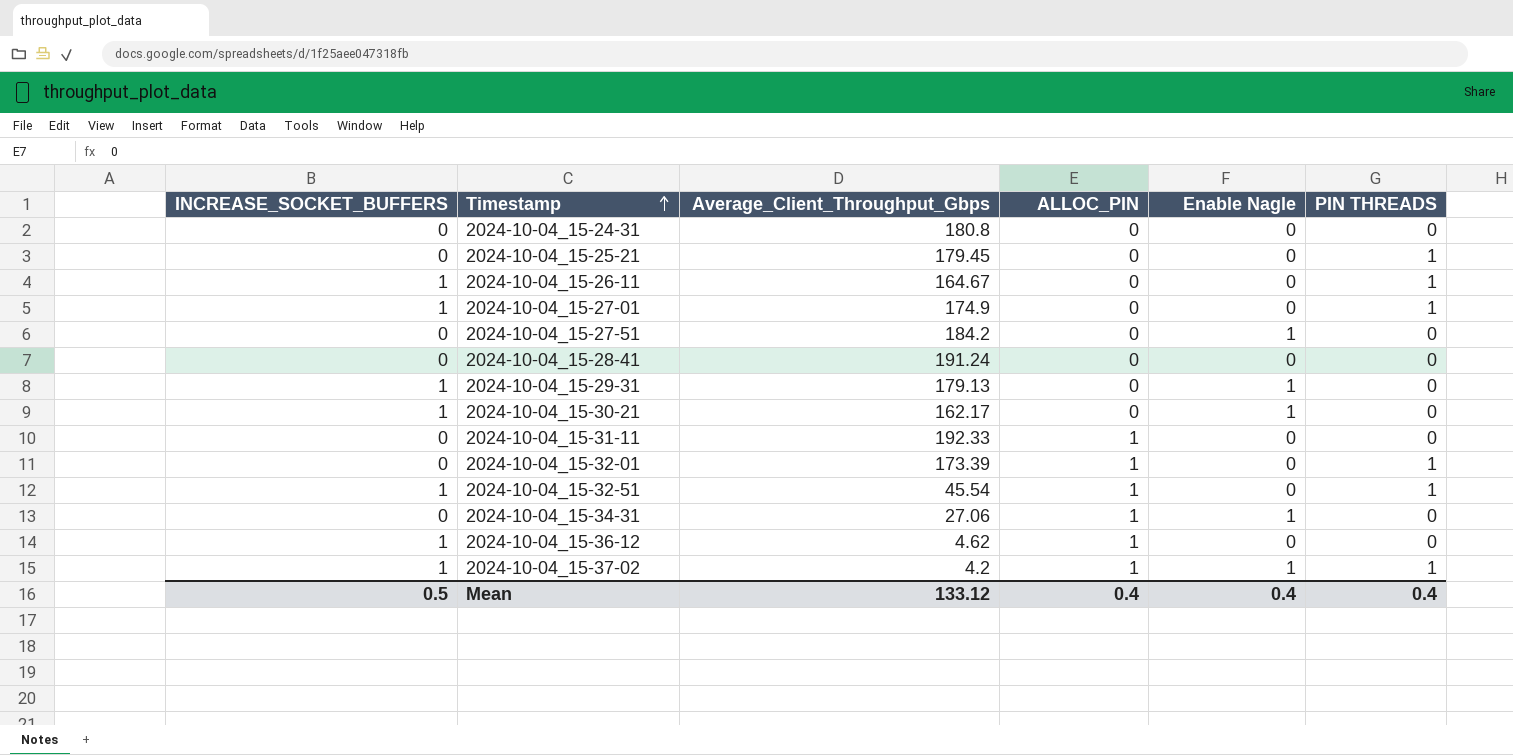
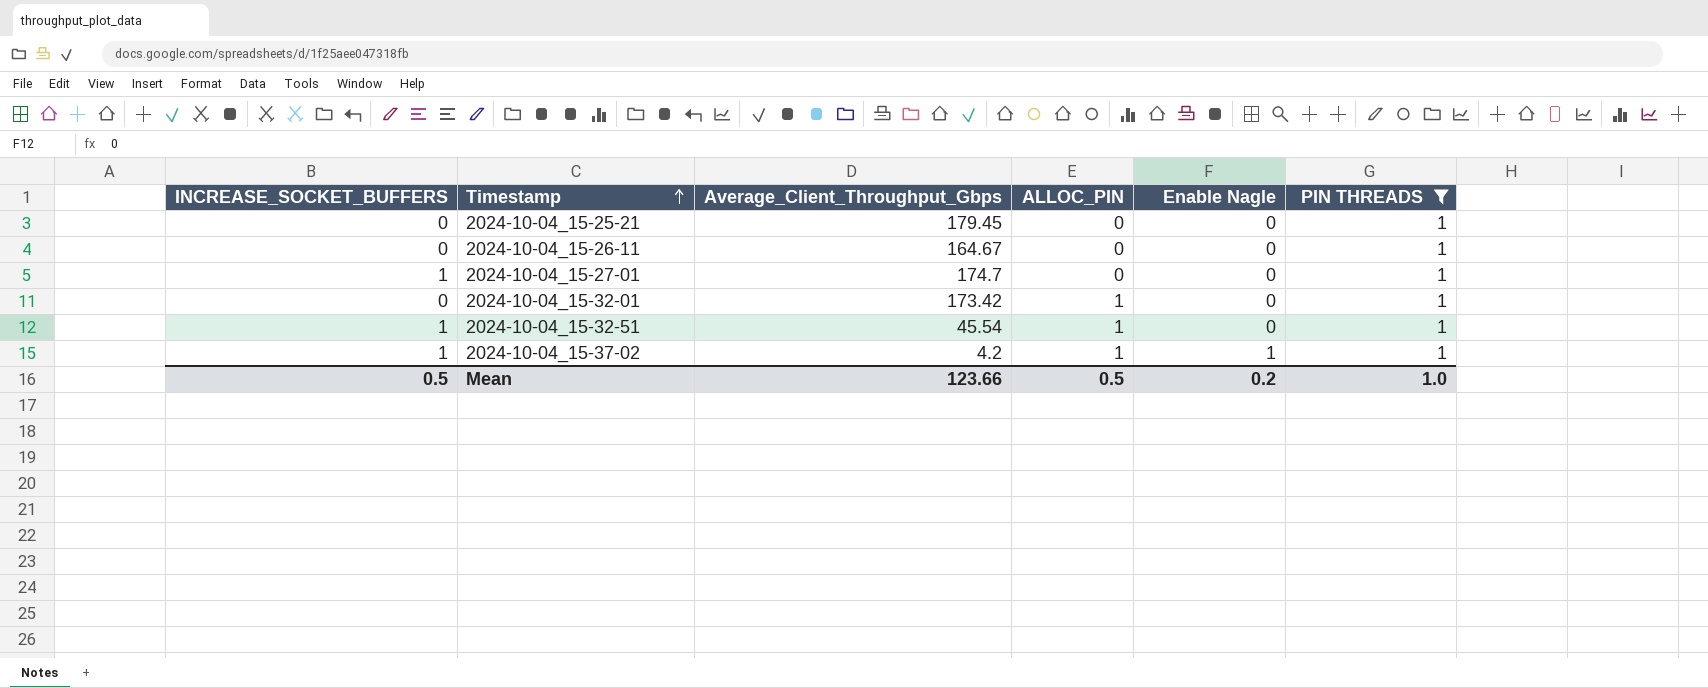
filter: none -> PIN THREADS = 1
2024-10-04_15-26-11 | INCREASE_SOCKET_BUFFERS: 1 -> 0
2024-10-04_15-27-01 | Average_Client_Throughput_Gbps: 174.9 -> 174.7
2024-10-04_15-32-01 | Average_Client_Throughput_Gbps: 173.39 -> 173.42
Mean | Average_Client_Throughput_Gbps: 133.12 -> 123.66
Mean | ALLOC_PIN: 0.4 -> 0.5
Mean | Enable Nagle: 0.4 -> 0.2
Mean | PIN THREADS: 0.4 -> 1.0

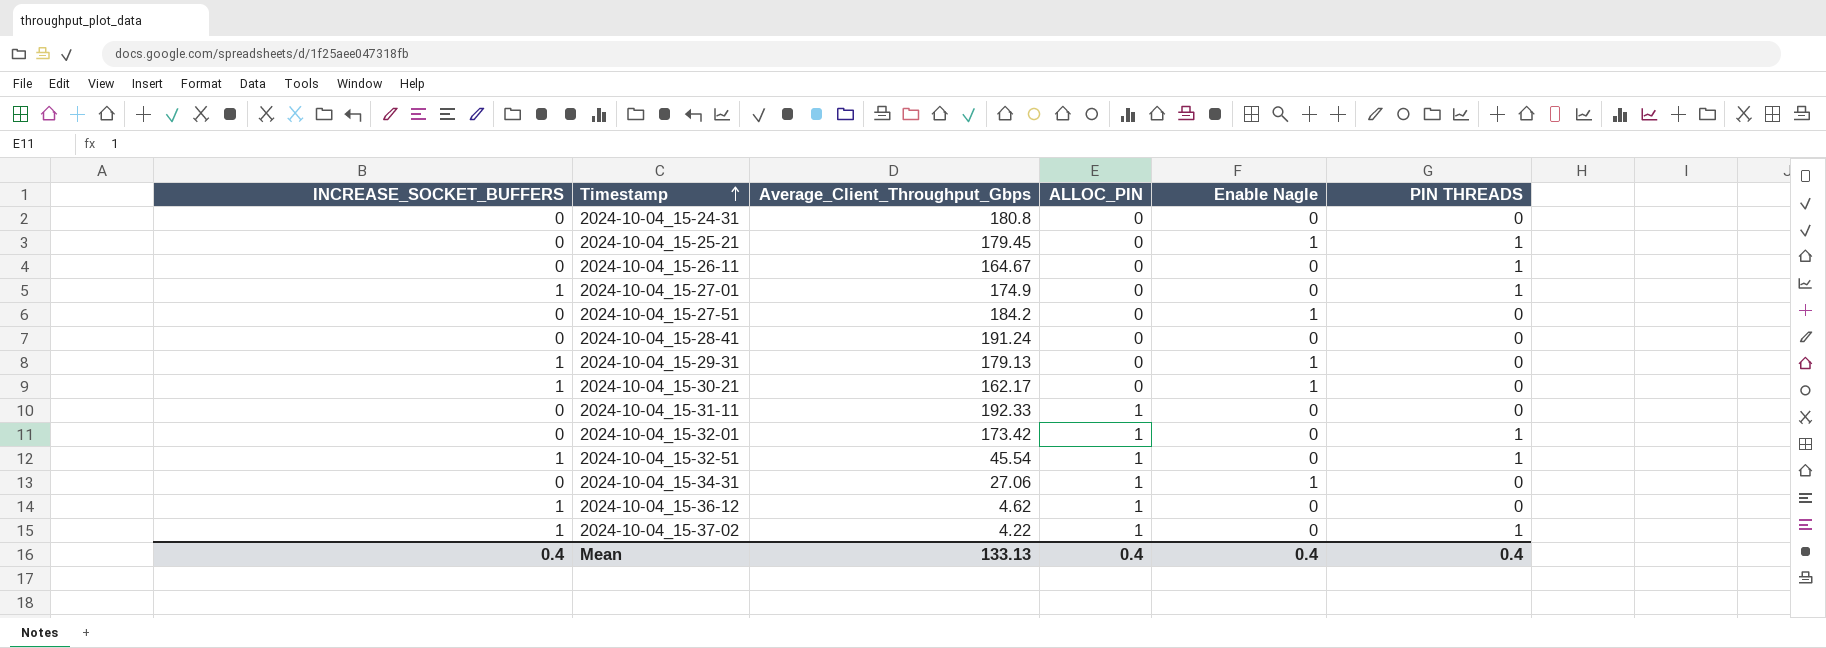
filter: PIN THREADS = 1 -> none
2024-10-04_15-25-21 | Enable Nagle: 0 -> 1
2024-10-04_15-27-01 | Average_Client_Throughput_Gbps: 174.7 -> 174.9
2024-10-04_15-37-02 | Average_Client_Throughput_Gbps: 4.2 -> 4.22
2024-10-04_15-37-02 | Enable Nagle: 1 -> 0
Mean | INCREASE_SOCKET_BUFFERS: 0.5 -> 0.4
Mean | Average_Client_Throughput_Gbps: 123.66 -> 133.13
Mean | ALLOC_PIN: 0.5 -> 0.4
Mean | Enable Nagle: 0.2 -> 0.4
Mean | PIN THREADS: 1.0 -> 0.4

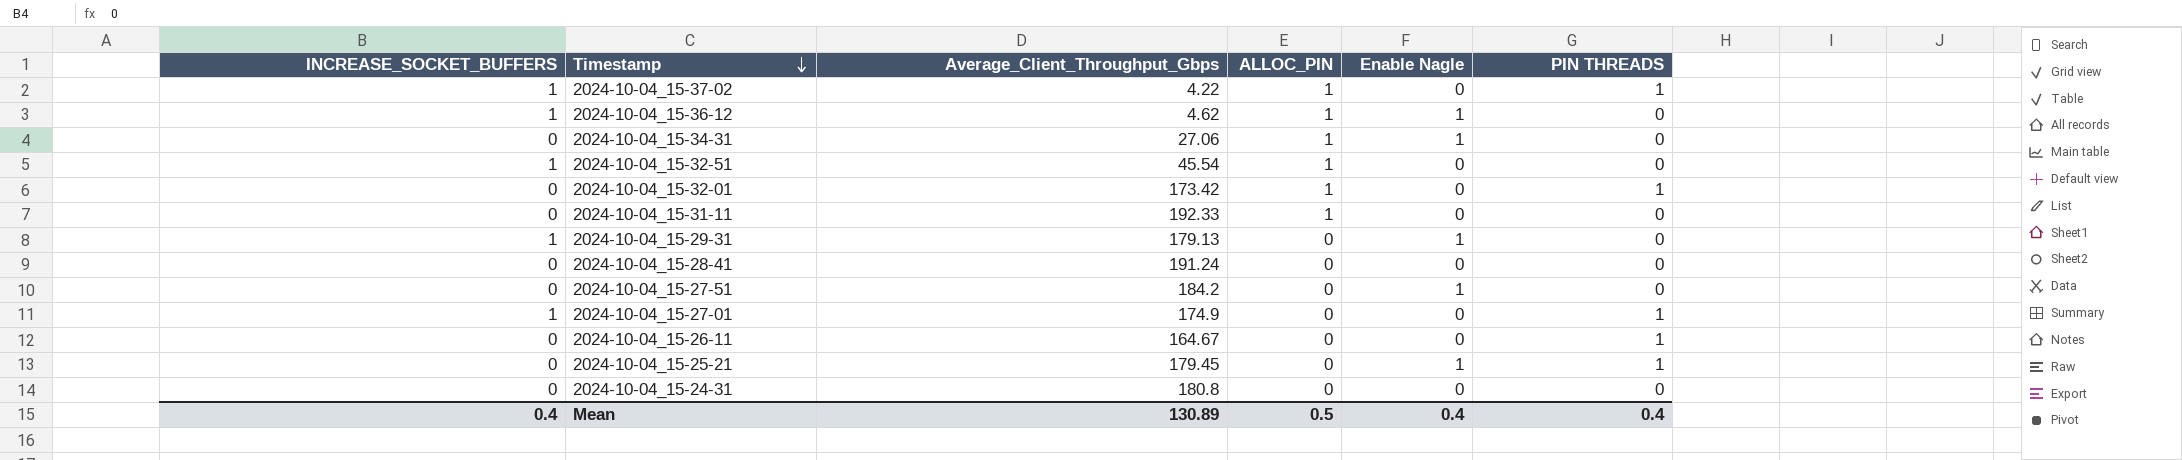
row order: Timestamp ascending -> Timestamp descending
row 2024-10-04_15-30-21: 1 | 162.17 | 0 | 1 | 0 -> none
2024-10-04_15-36-12 | Enable Nagle: 0 -> 1
2024-10-04_15-32-51 | PIN THREADS: 1 -> 0
Mean | Average_Client_Throughput_Gbps: 133.13 -> 130.89
Mean | ALLOC_PIN: 0.4 -> 0.5

